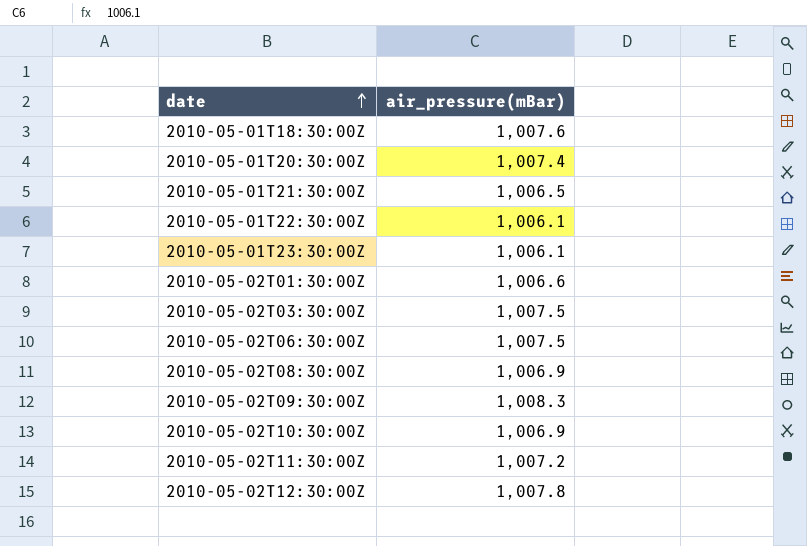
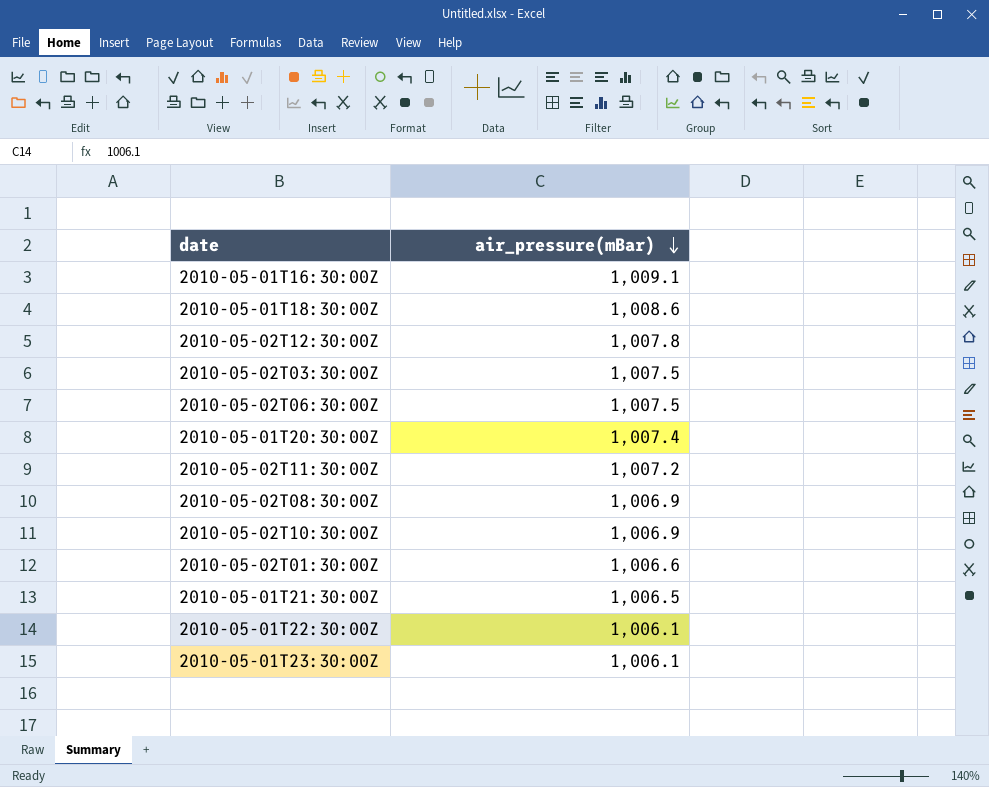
row order: date ascending -> air_pressure(mBar) descending
row 2010-05-02T09:30:00Z: 1,008.3 -> none
row 2010-05-01T16:30:00Z: none -> 1,009.1
2010-05-01T18:30:00Z | air_pressure(mBar): 1,007.6 -> 1,008.6

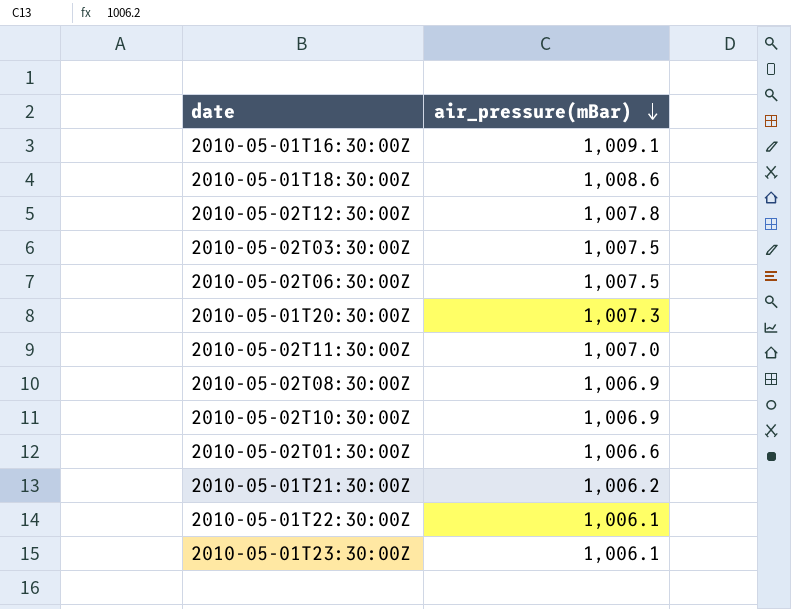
2010-05-01T20:30:00Z | air_pressure(mBar): 1,007.4 -> 1,007.3
2010-05-02T11:30:00Z | air_pressure(mBar): 1,007.2 -> 1,007.0
2010-05-01T21:30:00Z | air_pressure(mBar): 1,006.5 -> 1,006.2

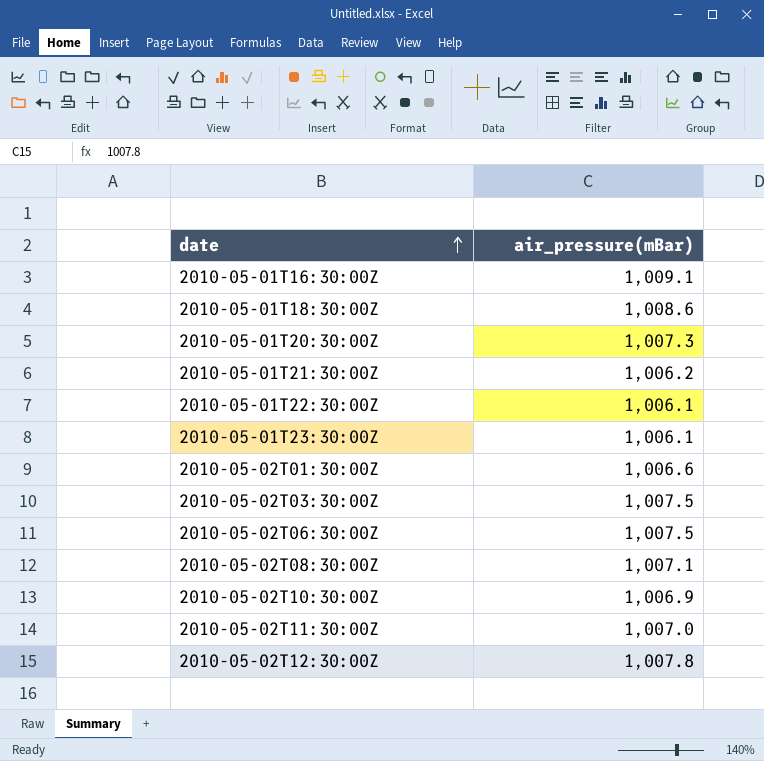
row order: air_pressure(mBar) descending -> date ascending
2010-05-02T08:30:00Z | air_pressure(mBar): 1,006.9 -> 1,007.1

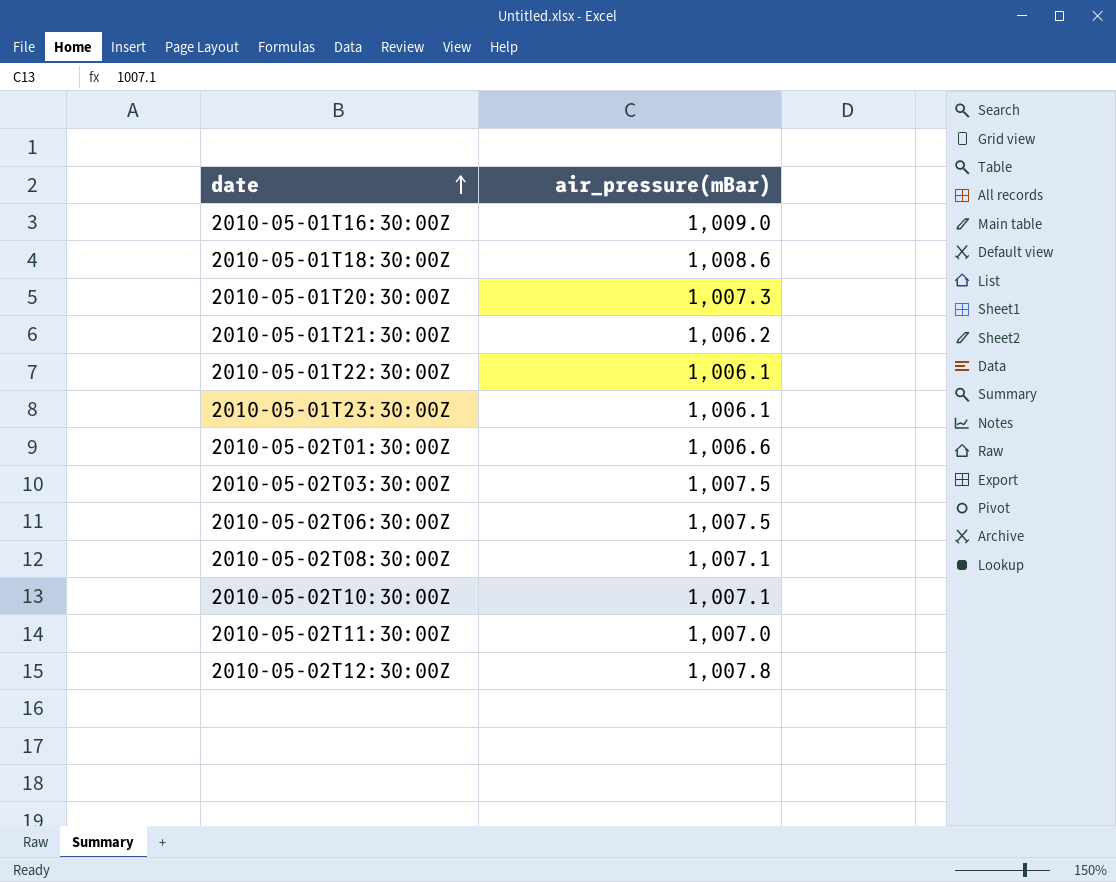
2010-05-01T16:30:00Z | air_pressure(mBar): 1,009.1 -> 1,009.0
2010-05-02T10:30:00Z | air_pressure(mBar): 1,006.9 -> 1,007.1

